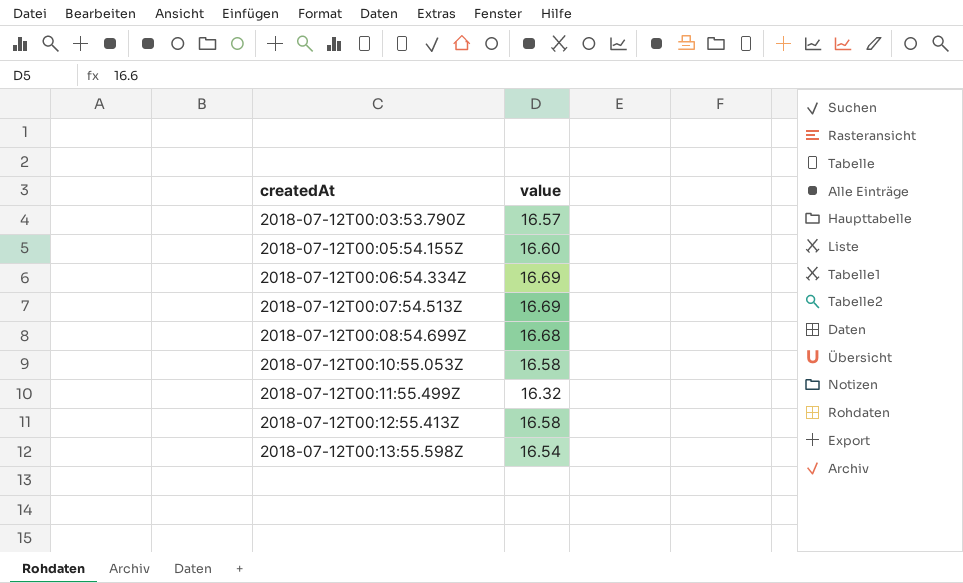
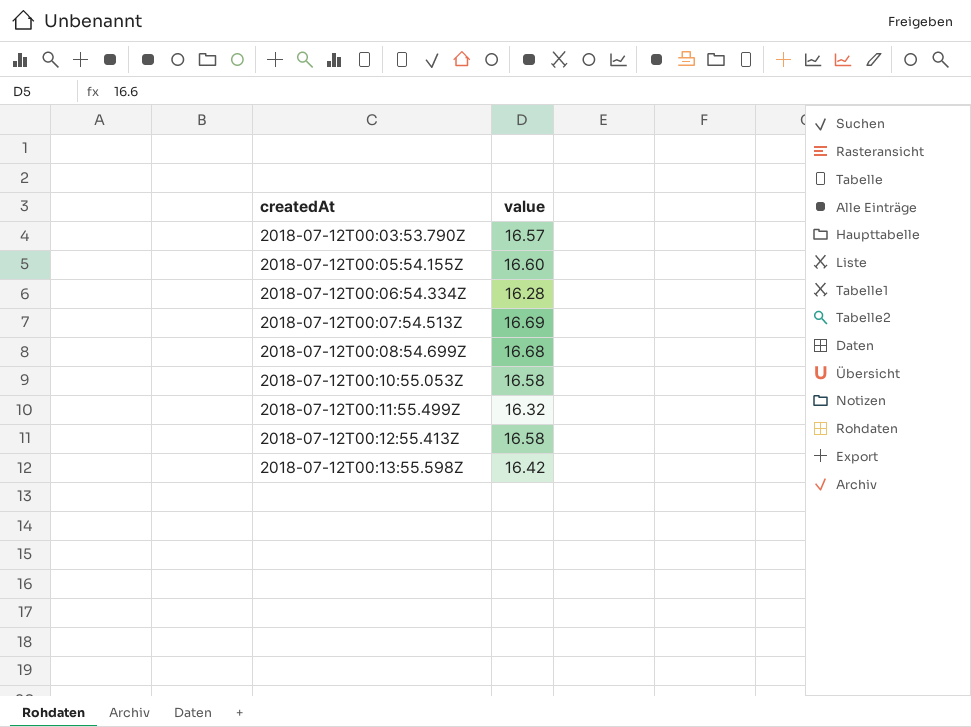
2018-07-12T00:06:54.334Z | value: 16.69 -> 16.28
2018-07-12T00:13:55.598Z | value: 16.54 -> 16.42

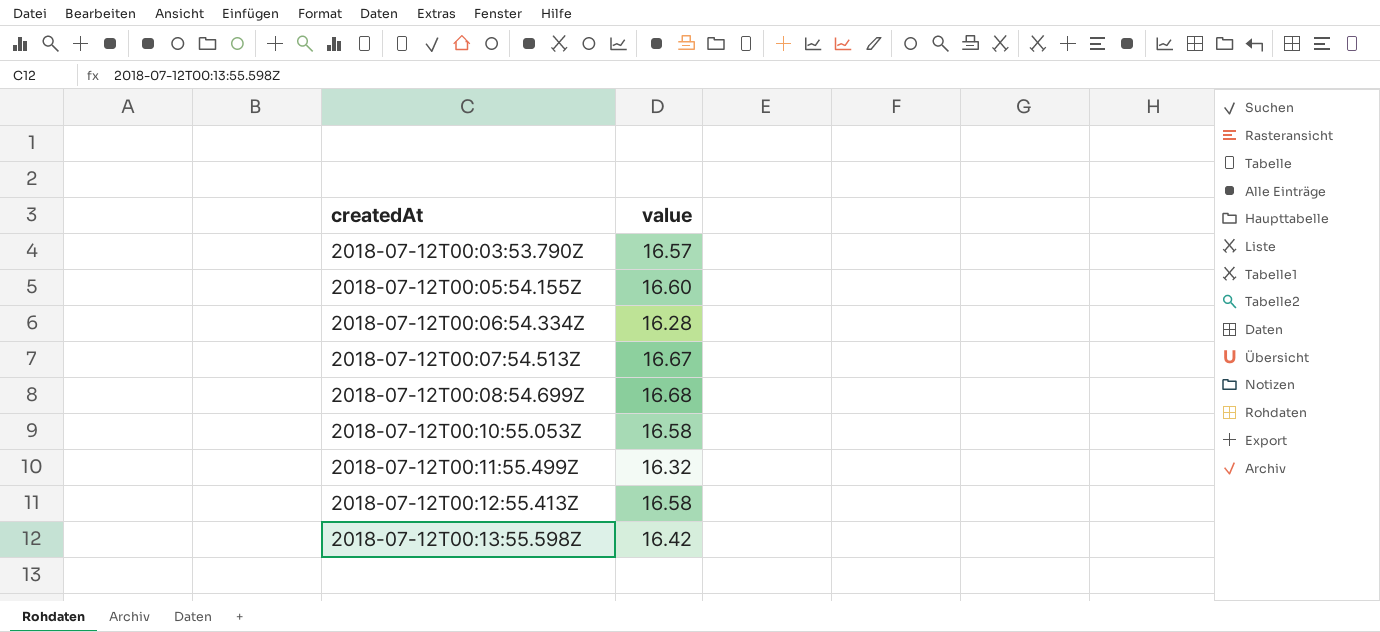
2018-07-12T00:07:54.513Z | value: 16.69 -> 16.67

